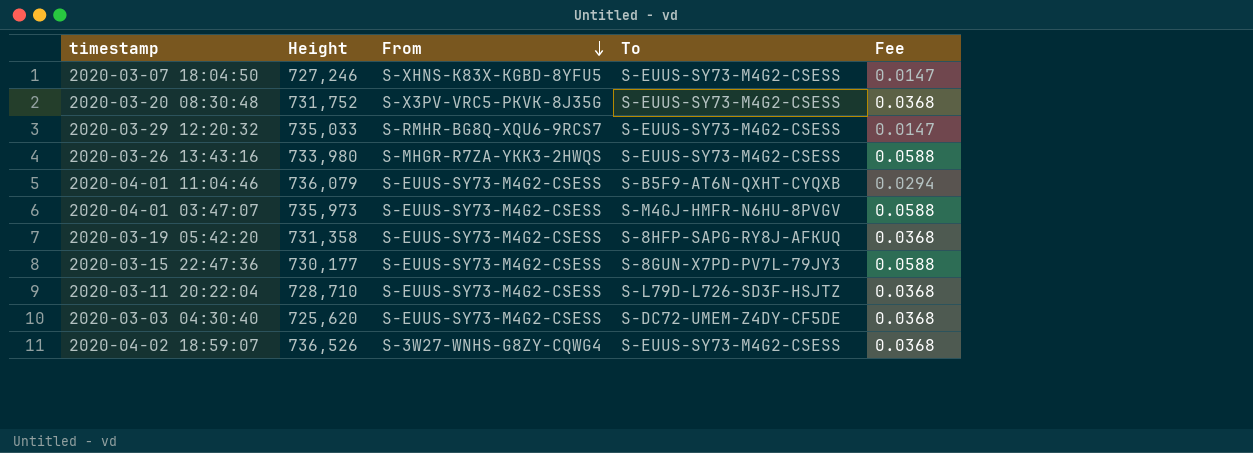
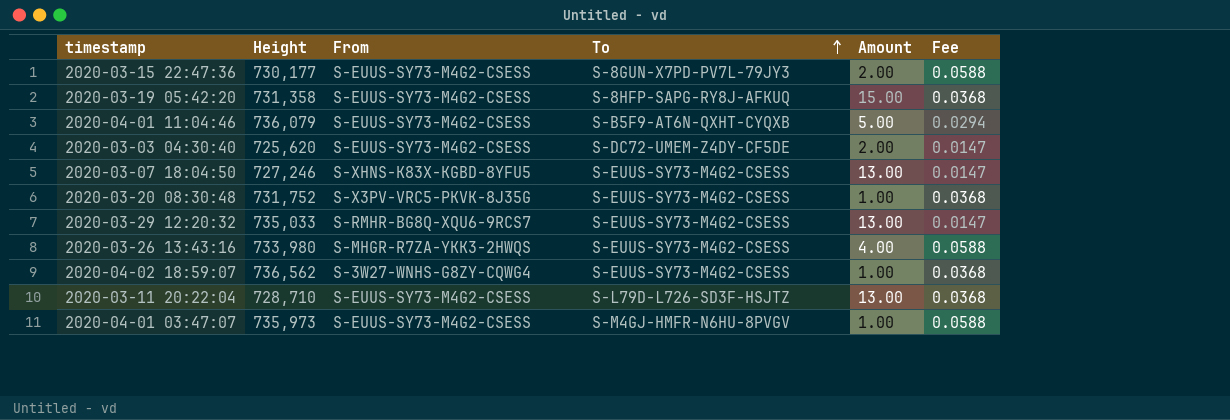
row order: From descending -> To ascending
column Amount | position: none -> 5
2020-03-03 04:30:40 | Fee: 0.0368 -> 0.0147
2020-04-02 18:59:07 | Height: 736,526 -> 736,562

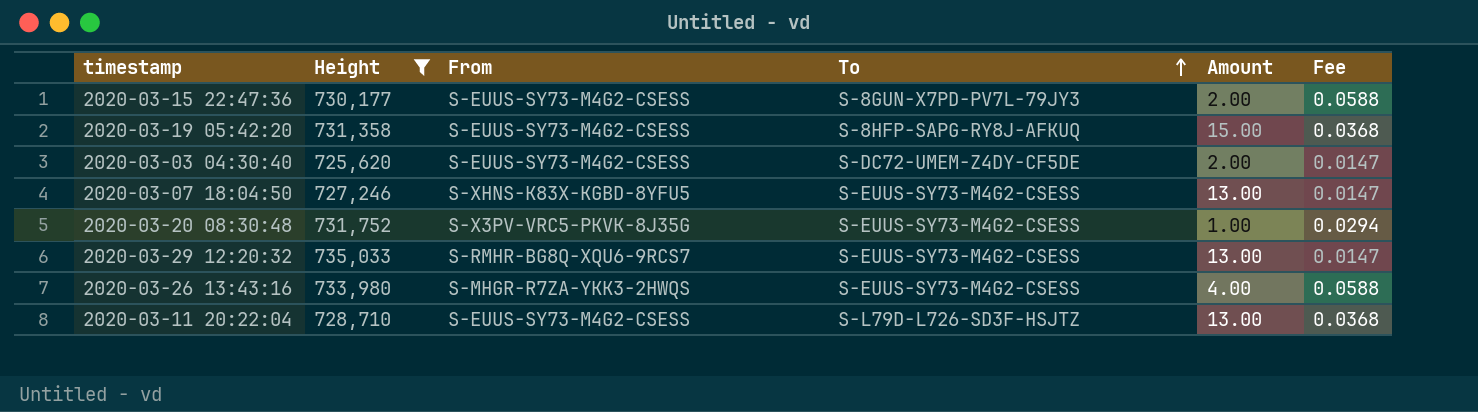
filter: none -> Height <= 735,033
2020-03-20 08:30:48 | Fee: 0.0368 -> 0.0294

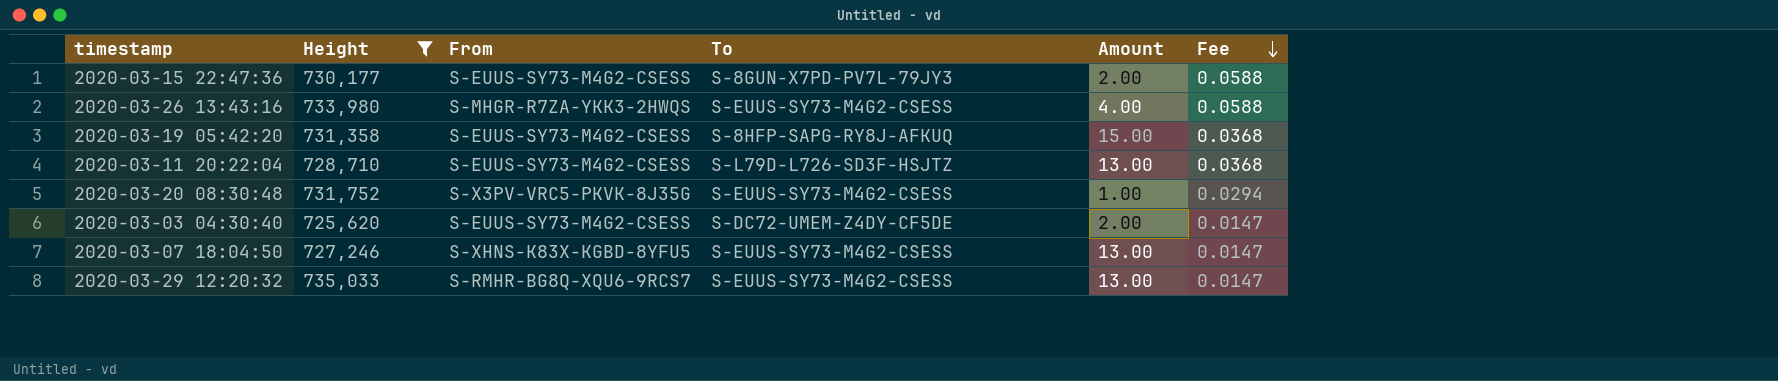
row order: To ascending -> Fee descending

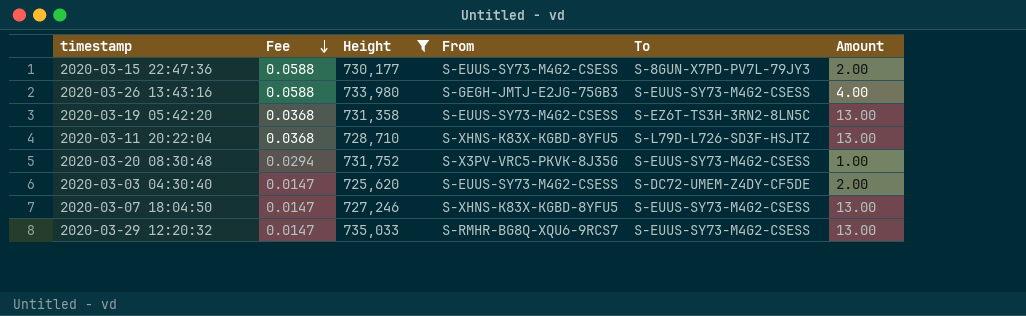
column Fee | position: 6 -> 2
2020-03-26 13:43:16 | From: S-MHGR-R7ZA-YKK3-2HWQS -> S-GEGH-JMTJ-E2JG-75GB3
2020-03-19 05:42:20 | To: S-8HFP-SAPG-RY8J-AFKUQ -> S-EZ6T-TS3H-3RN2-8LN5C
2020-03-19 05:42:20 | Amount: 15.00 -> 13.00
2020-03-11 20:22:04 | From: S-EUUS-SY73-M4G2-CSESS -> S-XHNS-K83X-KGBD-8YFU5

